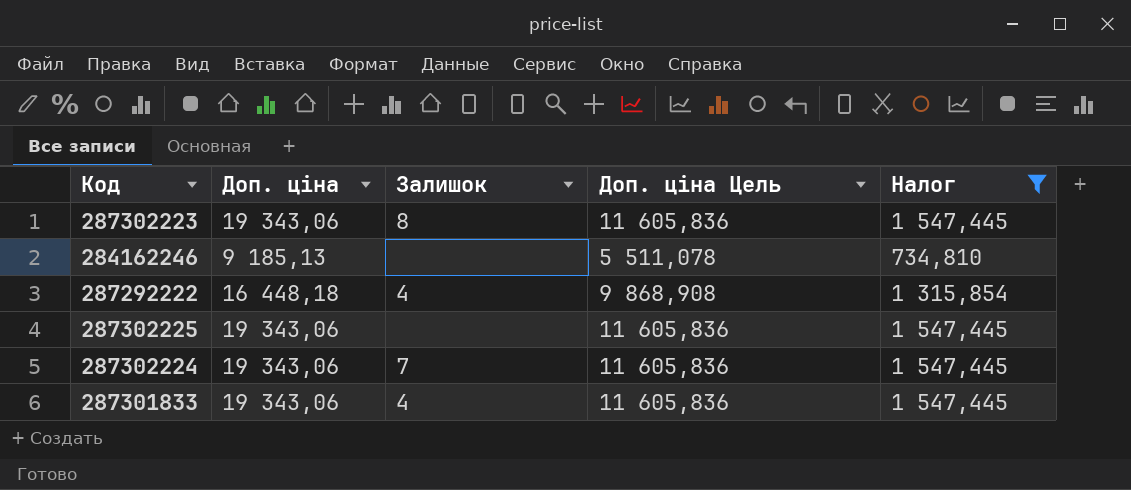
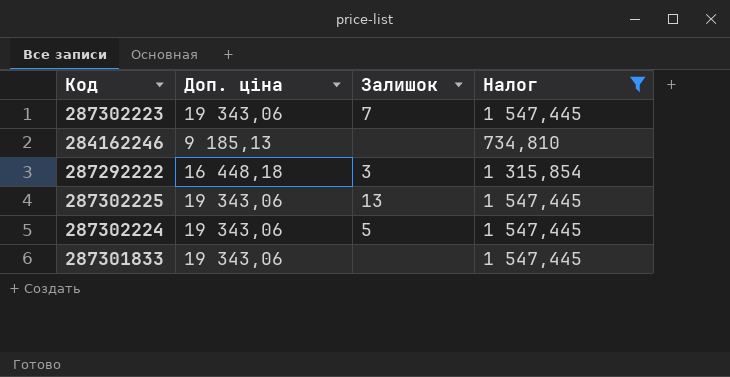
column Доп. ціна Цель | formula: [Доп. ціна] * 0,6 -> none
287302223 | Залишок: 8 -> 7
287292222 | Залишок: 4 -> 3
287302225 | Залишок: none -> 13
287302224 | Залишок: 7 -> 5
287301833 | Залишок: 4 -> none

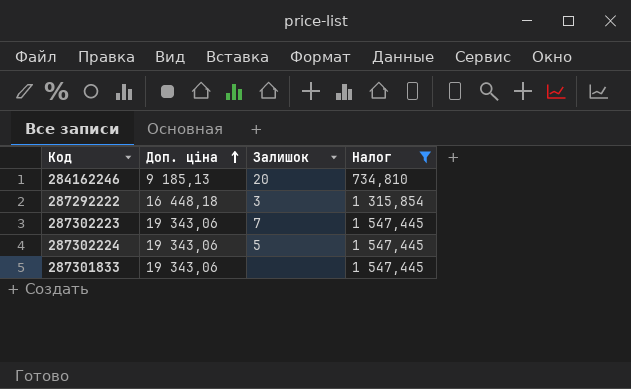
row order: none -> Доп. ціна ascending
row 287302225: 19 343,06 | 13 | 1 547,445 -> none
284162246 | Залишок: none -> 20

